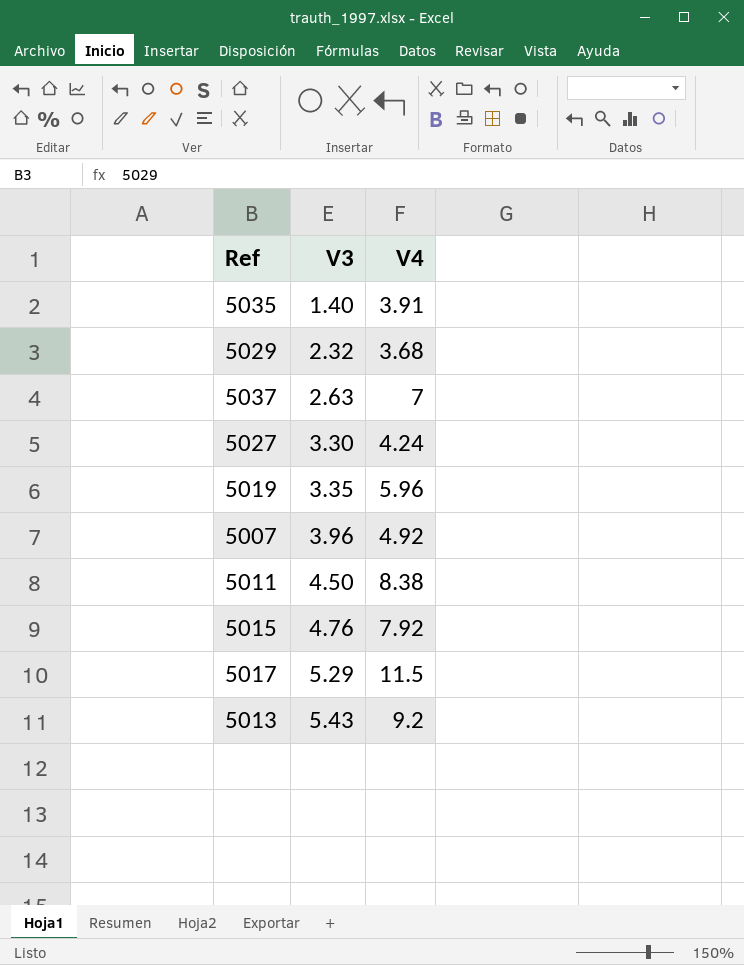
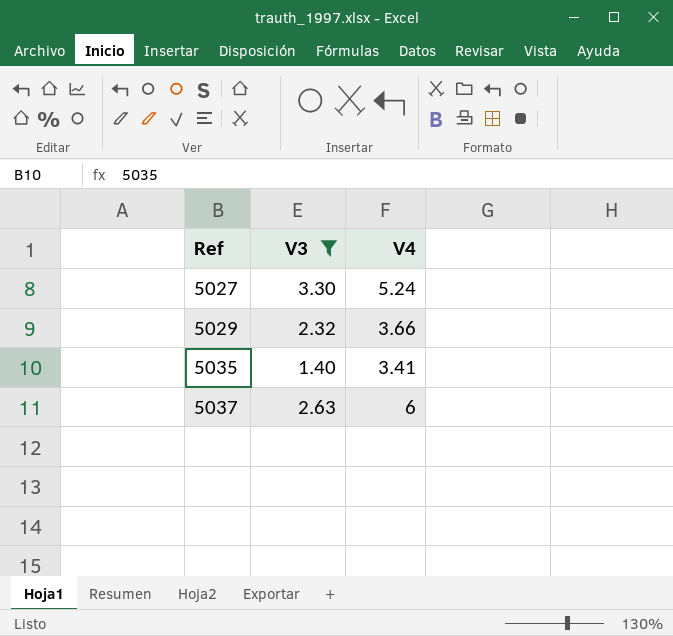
filter: none -> V3 <= 3.30
row order: V3 ascending -> Ref ascending
5027 | V4: 4.24 -> 5.24
5029 | V4: 3.68 -> 3.66
5035 | V4: 3.91 -> 3.41
5037 | V4: 7 -> 6

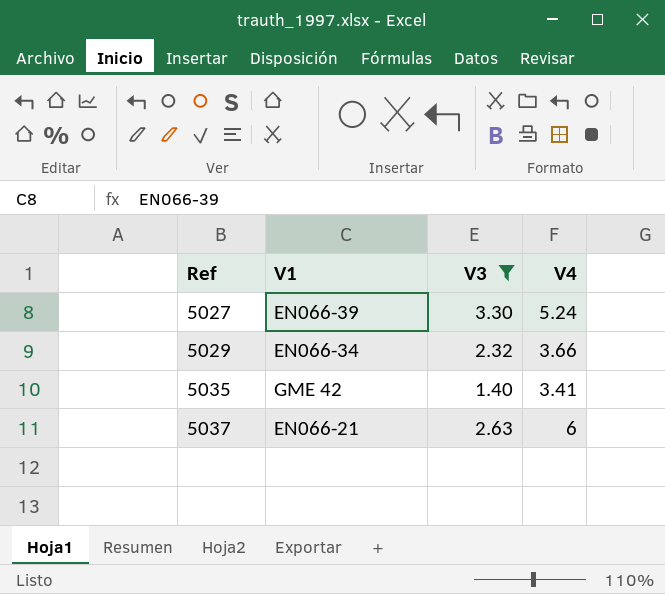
column V1 | position: none -> 2

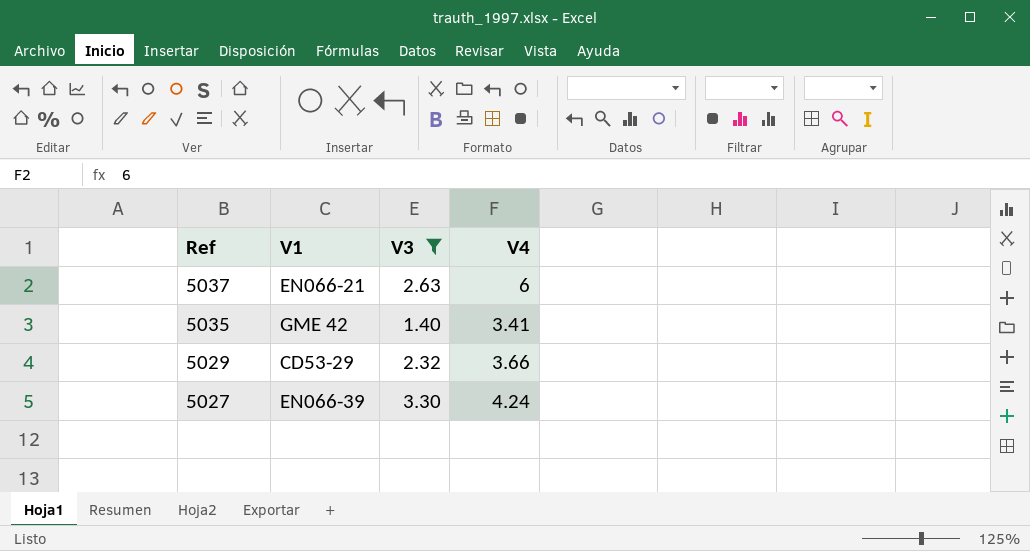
row order: Ref ascending -> Ref descending
5029 | V1: EN066-34 -> CD53-29
5027 | V4: 5.24 -> 4.24

